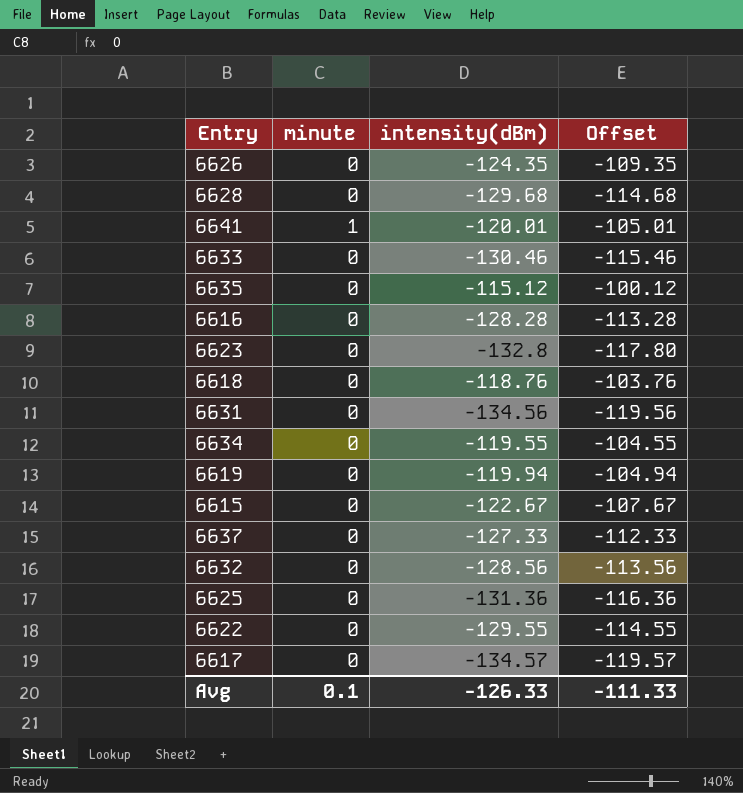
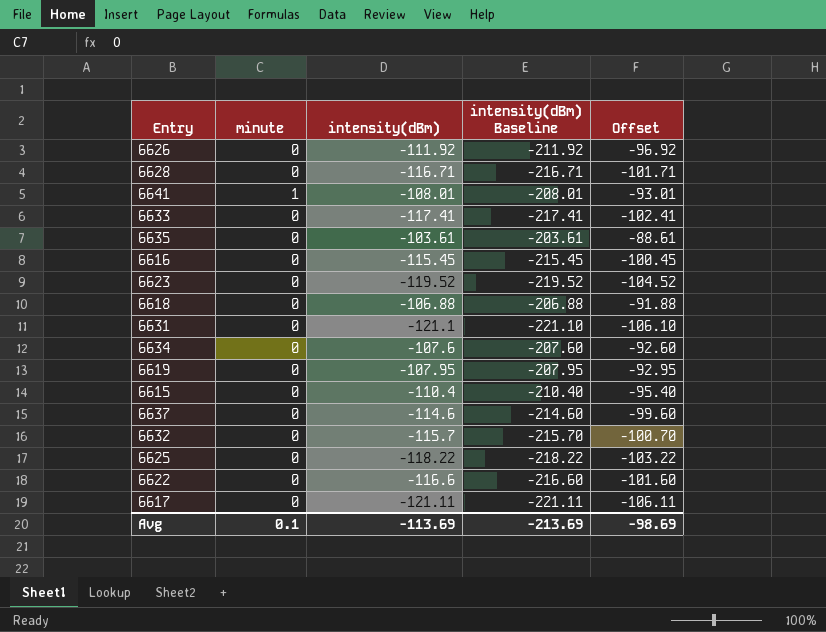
column intensity(dBm) Baseline | formula: none -> [intensity(dBm)] - 100
6626 | intensity(dBm): -124.35 -> -111.92
6626 | Offset: -109.35 -> -96.92
6628 | intensity(dBm): -129.68 -> -116.71
6628 | Offset: -114.68 -> -101.71
6641 | intensity(dBm): -120.01 -> -108.01
6641 | Offset: -105.01 -> -93.01
6633 | intensity(dBm): -130.46 -> -117.41
6633 | Offset: -115.46 -> -102.41
6635 | intensity(dBm): -115.12 -> -103.61
6635 | Offset: -100.12 -> -88.61
6616 | intensity(dBm): -128.28 -> -115.45
6616 | Offset: -113.28 -> -100.45
6623 | intensity(dBm): -132.8 -> -119.52
6623 | Offset: -117.80 -> -104.52
6618 | intensity(dBm): -118.76 -> -106.88
6618 | Offset: -103.76 -> -91.88
6631 | intensity(dBm): -134.56 -> -121.1
6631 | Offset: -119.56 -> -106.10
6634 | intensity(dBm): -119.55 -> -107.6
6634 | Offset: -104.55 -> -92.60
6619 | intensity(dBm): -119.94 -> -107.95
6619 | Offset: -104.94 -> -92.95
6615 | intensity(dBm): -122.67 -> -110.4
6615 | Offset: -107.67 -> -95.40
6637 | intensity(dBm): -127.33 -> -114.6
6637 | Offset: -112.33 -> -99.60
6632 | intensity(dBm): -128.56 -> -115.7
6632 | Offset: -113.56 -> -100.70
6625 | intensity(dBm): -131.36 -> -118.22
6625 | Offset: -116.36 -> -103.22
6622 | intensity(dBm): -129.55 -> -116.6
6622 | Offset: -114.55 -> -101.60
6617 | intensity(dBm): -134.57 -> -121.11
6617 | Offset: -119.57 -> -106.11
Avg | intensity(dBm): -126.33 -> -113.69
Avg | Offset: -111.33 -> -98.69

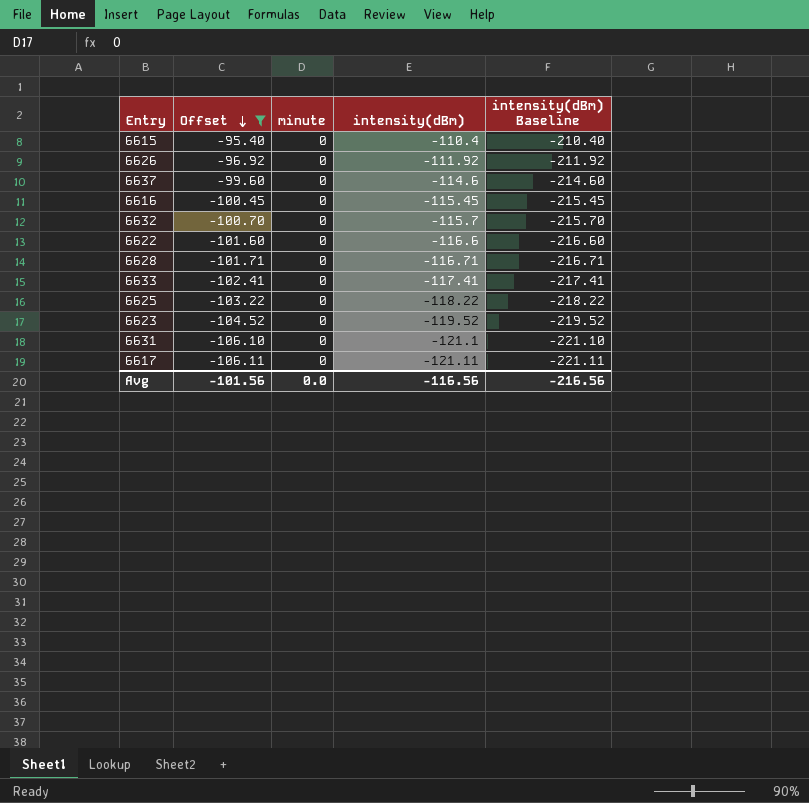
filter: none -> Offset <= -95.40
row order: none -> Offset descending
column Offset | position: 5 -> 2
Avg | Offset: -98.69 -> -101.56
Avg | minute: 0.1 -> 0.0
Avg | intensity(dBm): -113.69 -> -116.56
Avg | intensity(dBm) Baseline: -213.69 -> -216.56

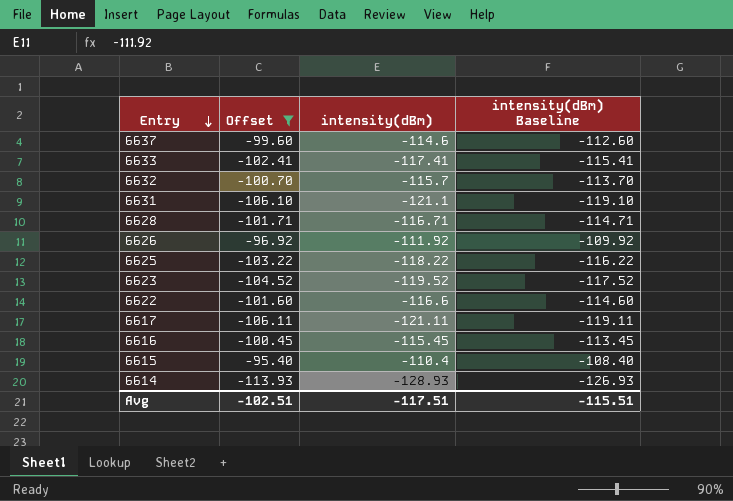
row order: Offset descending -> Entry descending
column minute | position: 3 -> none
column intensity(dBm) Baseline | formula: [intensity(dBm)] - 100 -> [intensity(dBm)] + 2
row 6614: none -> -113.93 | -128.93 | -126.93
Avg | Offset: -101.56 -> -102.51
Avg | intensity(dBm): -116.56 -> -117.51
Avg | intensity(dBm) Baseline: -216.56 -> -115.51

